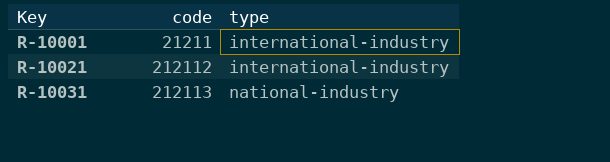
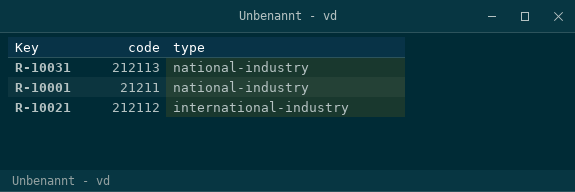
row order: Key ascending -> type descending
R-10001 | type: international-industry -> national-industry

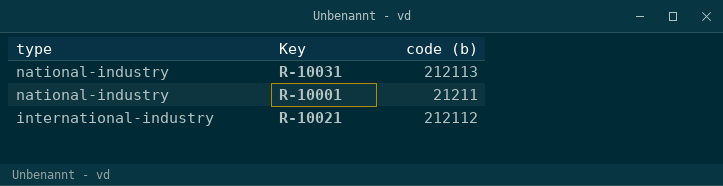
column type | position: 3 -> 1
column name: code -> code (b)

